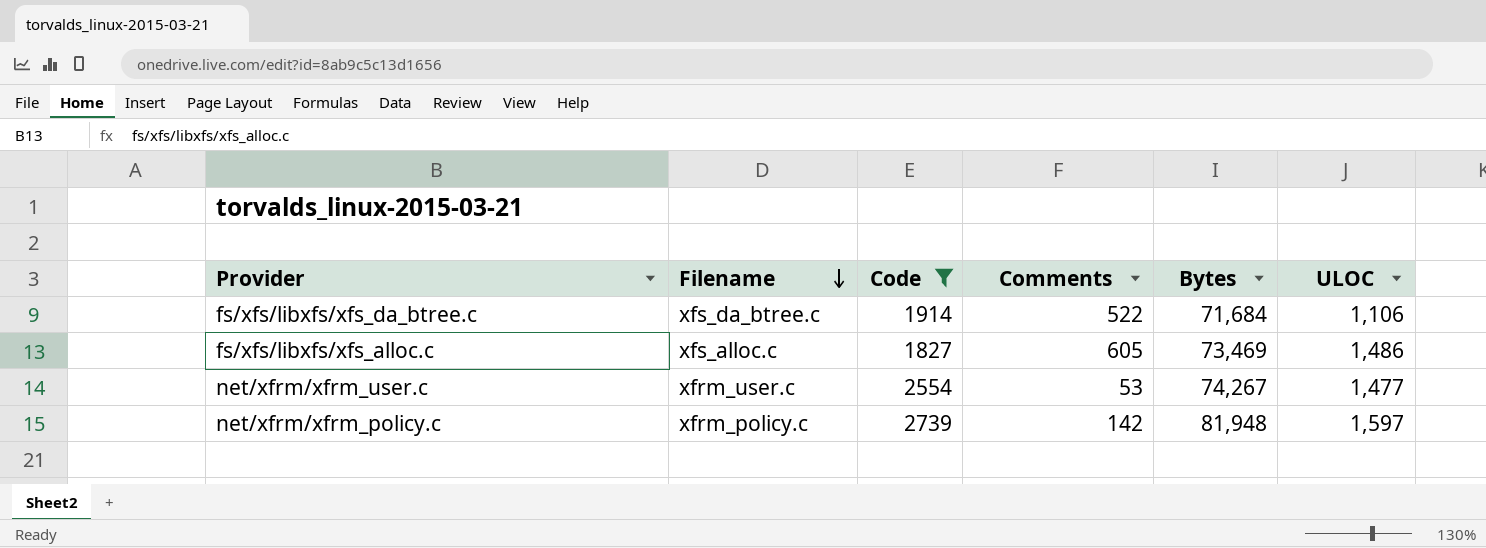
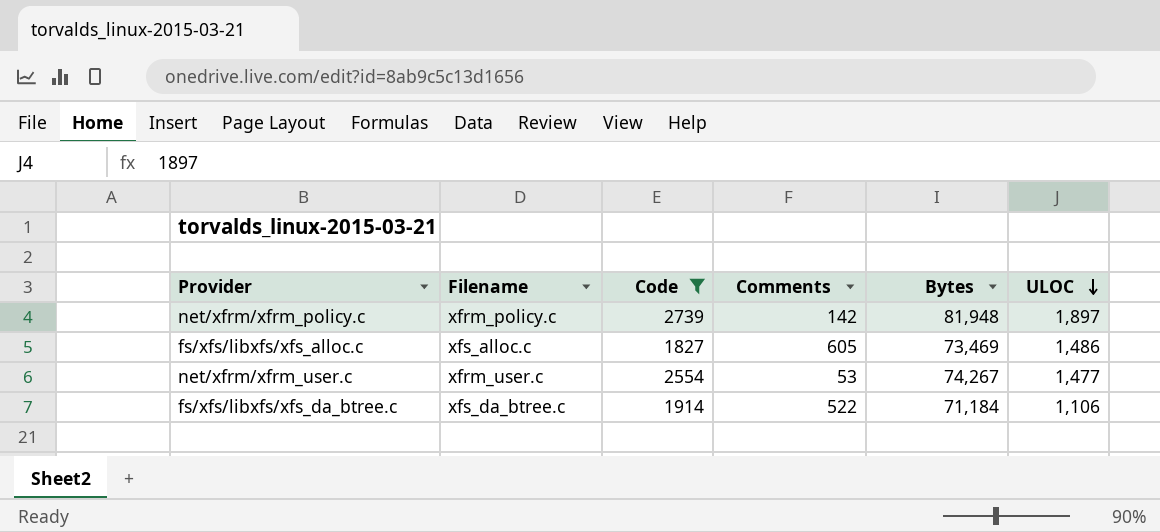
row order: Filename descending -> ULOC descending
net/xfrm/xfrm_policy.c | ULOC: 1,597 -> 1,897
fs/xfs/libxfs/xfs_da_btree.c | Bytes: 71,684 -> 71,184

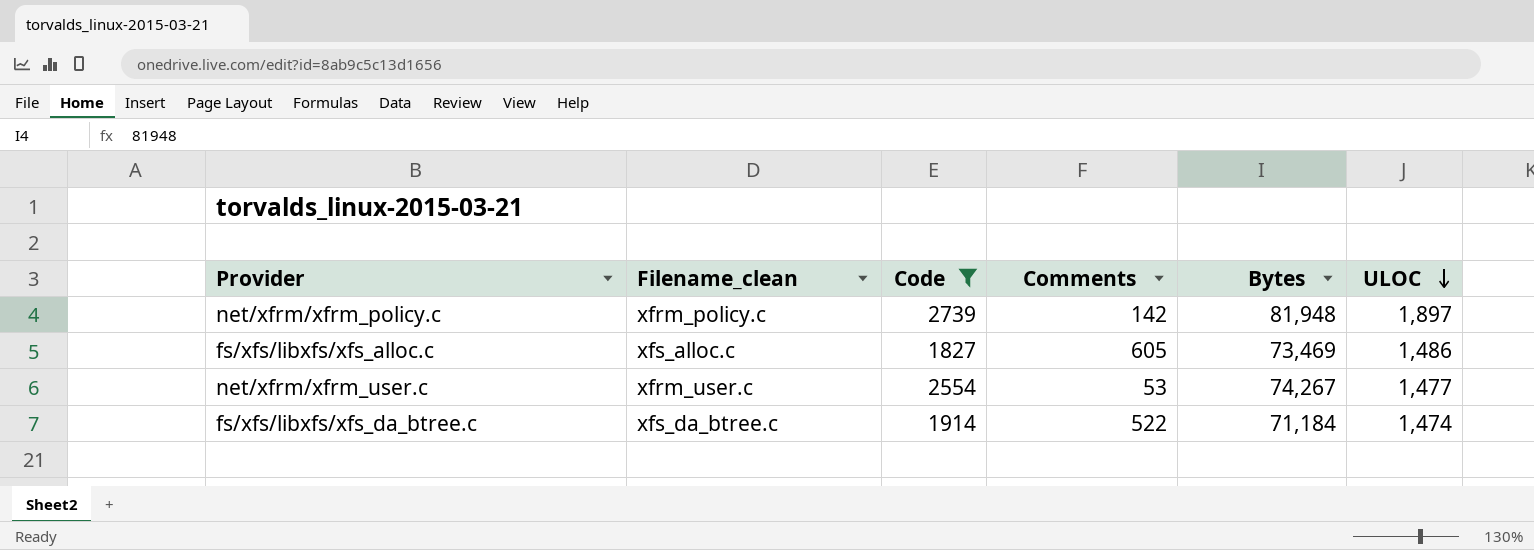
column name: Filename -> Filename_clean
fs/xfs/libxfs/xfs_da_btree.c | ULOC: 1,106 -> 1,474

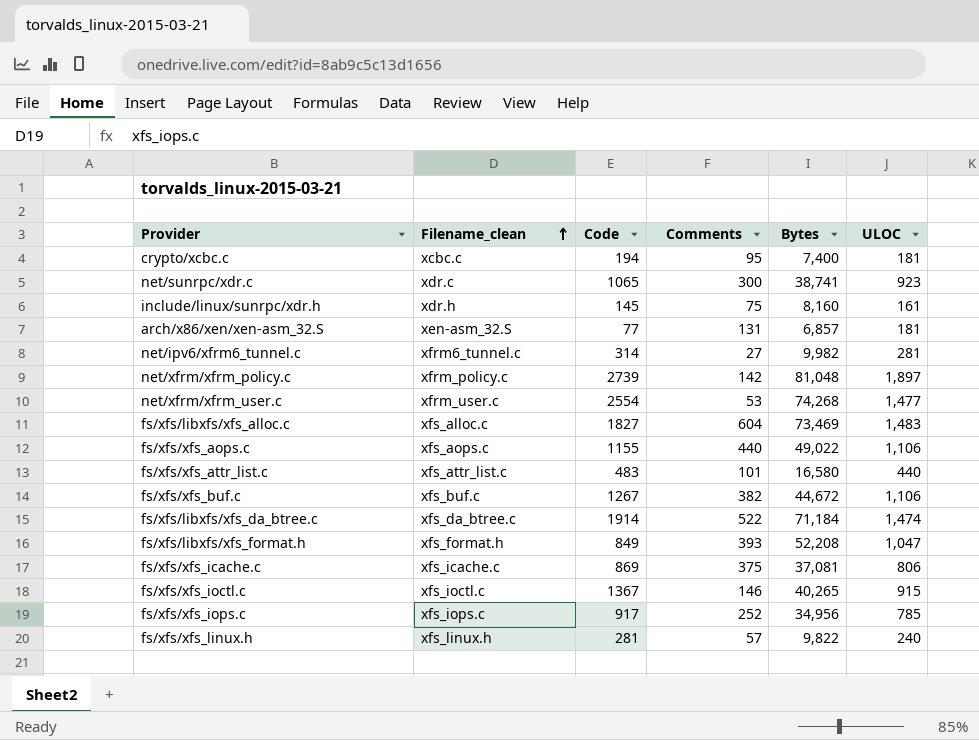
filter: Code >= 1827 -> none
row order: ULOC descending -> Filename_clean ascending
net/xfrm/xfrm_policy.c | Bytes: 81,948 -> 81,048
net/xfrm/xfrm_user.c | Bytes: 74,267 -> 74,268
fs/xfs/libxfs/xfs_alloc.c | Comments: 605 -> 604
fs/xfs/libxfs/xfs_alloc.c | ULOC: 1,486 -> 1,483

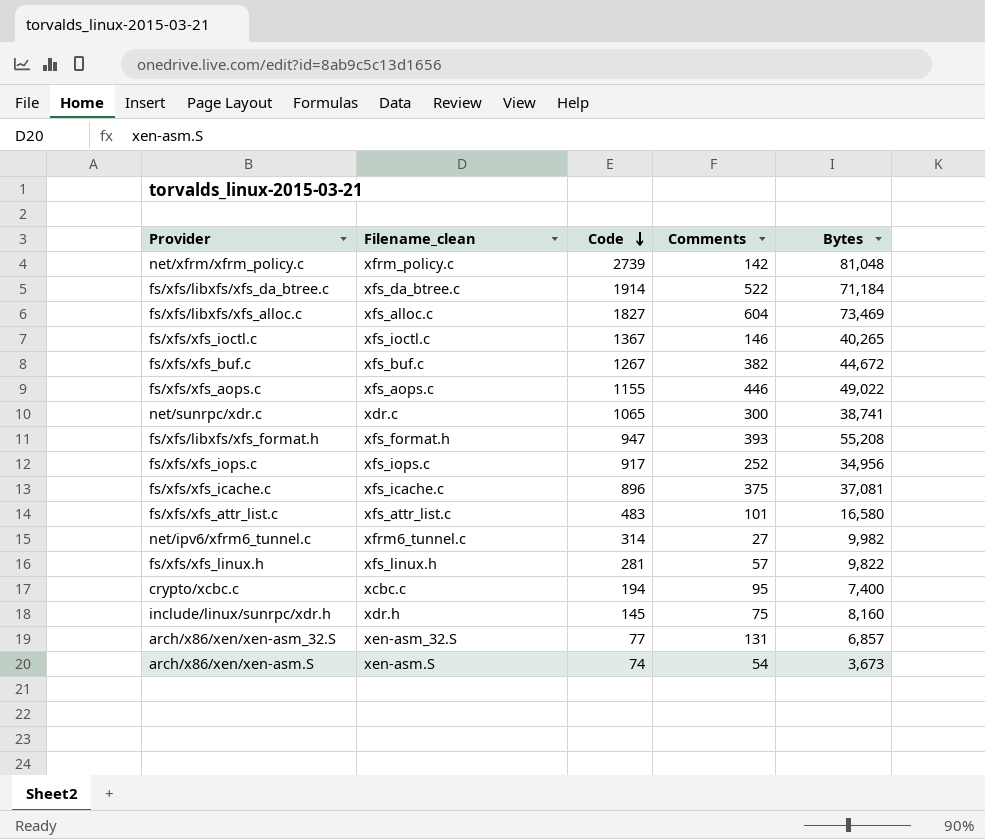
row order: Filename_clean ascending -> Code descending
column ULOC | position: 6 -> none
row net/xfrm/xfrm_user.c: xfrm_user.c | 2554 | 53 | 74,268 | 1,477 -> none
fs/xfs/xfs_aops.c | Comments: 440 -> 446
fs/xfs/libxfs/xfs_format.h | Code: 849 -> 947
fs/xfs/libxfs/xfs_format.h | Bytes: 52,208 -> 55,208
fs/xfs/xfs_icache.c | Code: 869 -> 896
row arch/x86/xen/xen-asm.S: none -> xen-asm.S | 74 | 54 | 3,673

